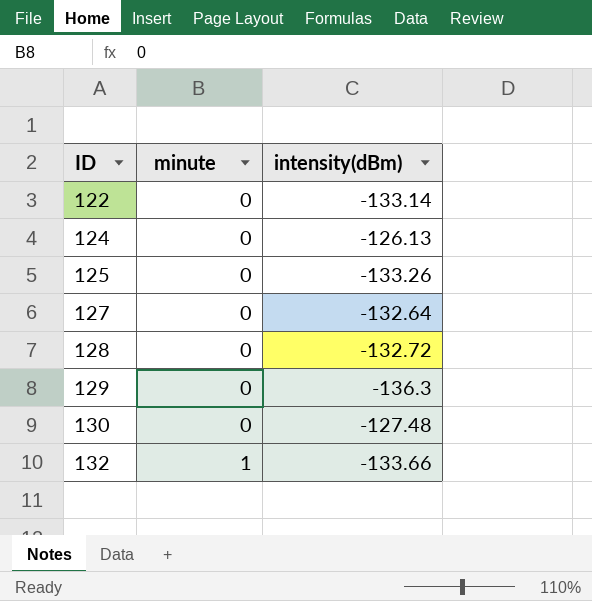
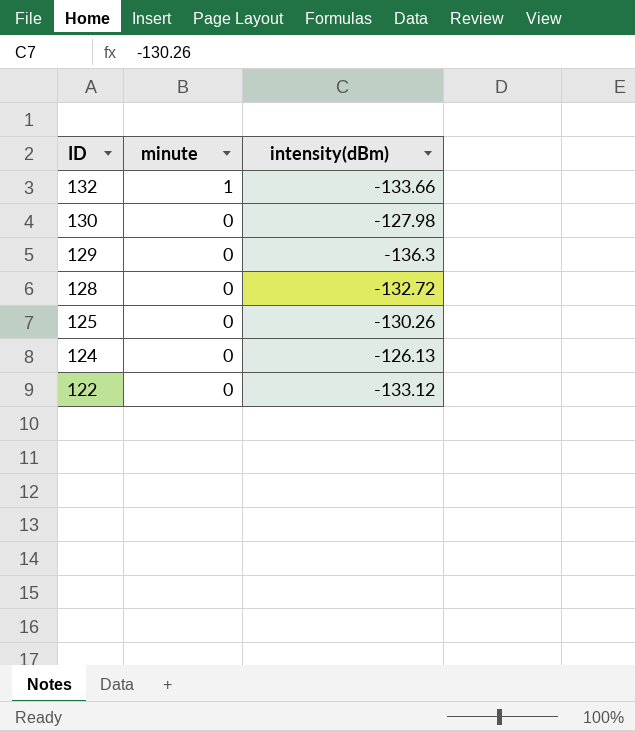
row order: ID ascending -> ID descending
row 127: 0 | -132.64 -> none
130 | intensity(dBm): -127.48 -> -127.98
125 | intensity(dBm): -133.26 -> -130.26
122 | intensity(dBm): -133.14 -> -133.12

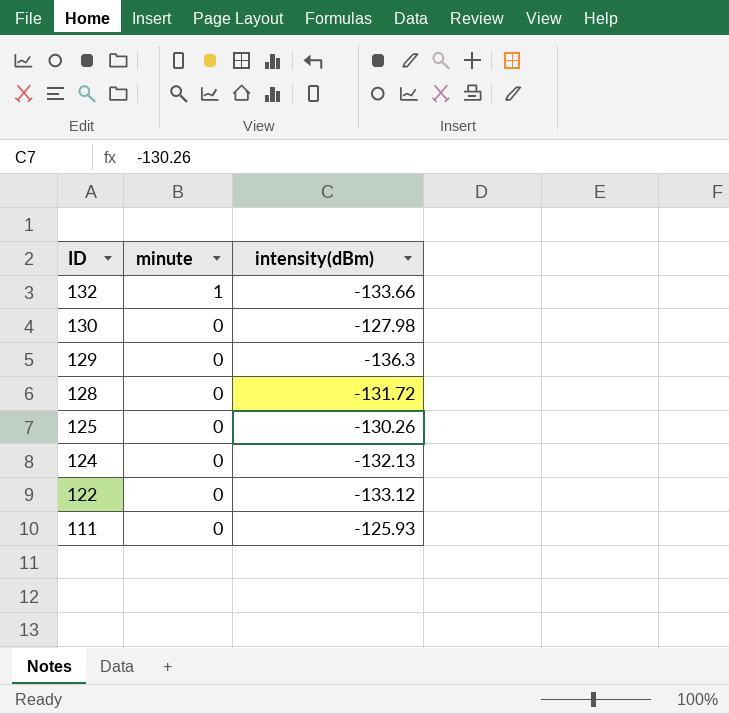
128 | intensity(dBm): -132.72 -> -131.72
124 | intensity(dBm): -126.13 -> -132.13
row 111: none -> 0 | -125.93

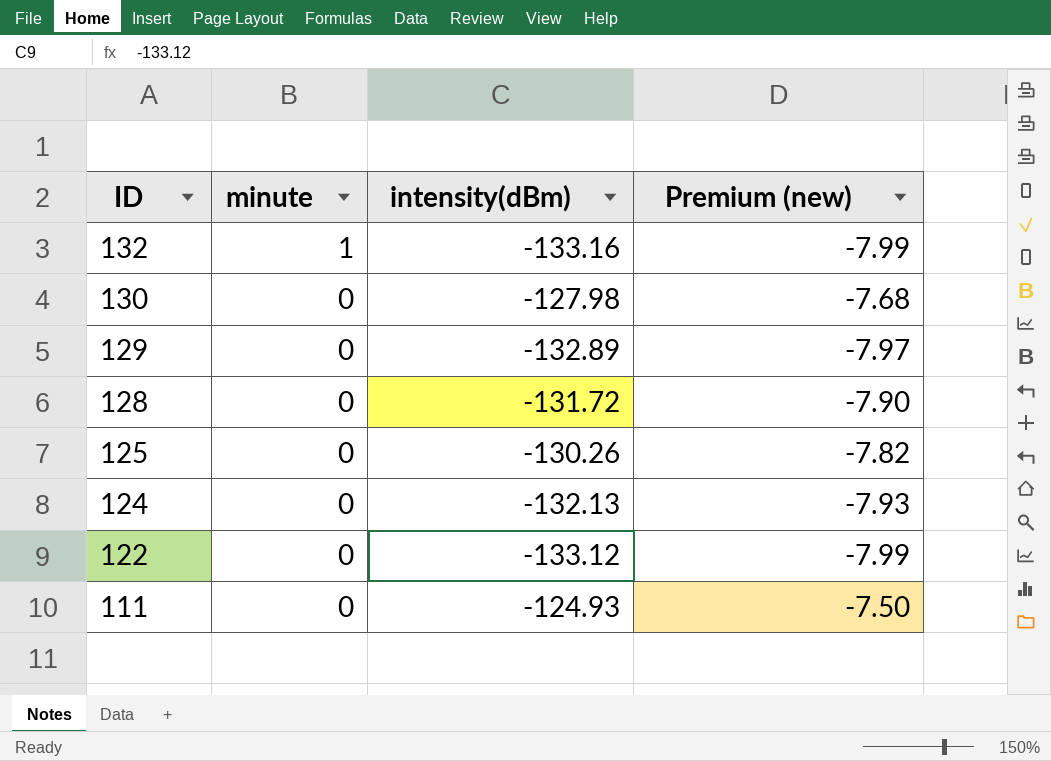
column Premium (new) | formula: none -> [intensity(dBm)] * 0.06
132 | intensity(dBm): -133.66 -> -133.16
129 | intensity(dBm): -136.3 -> -132.89
111 | intensity(dBm): -125.93 -> -124.93

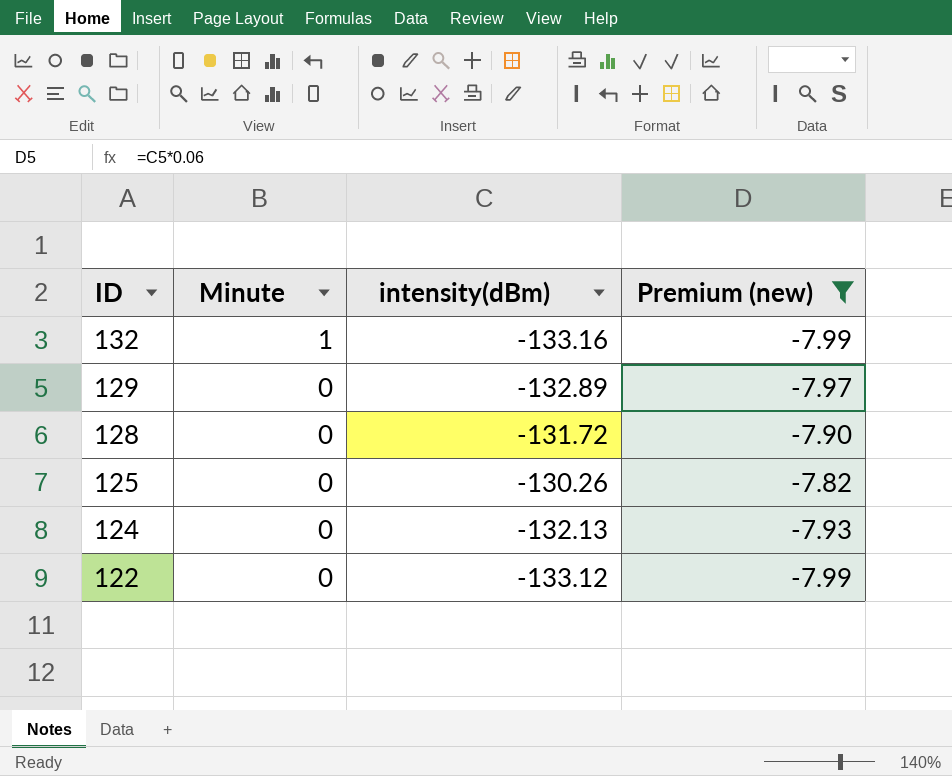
filter: none -> Premium (new) <= -7.82
column name: minute -> Minute

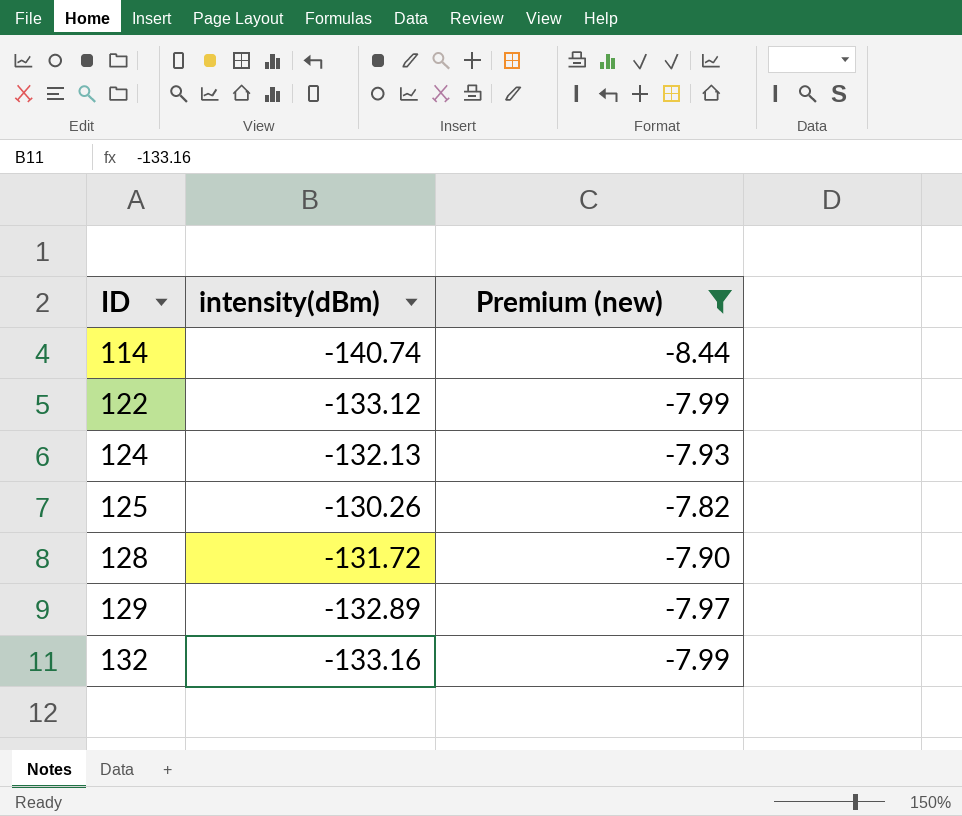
row order: ID descending -> ID ascending
column Minute | position: 2 -> none
row 114: none -> -140.74 | -8.44

